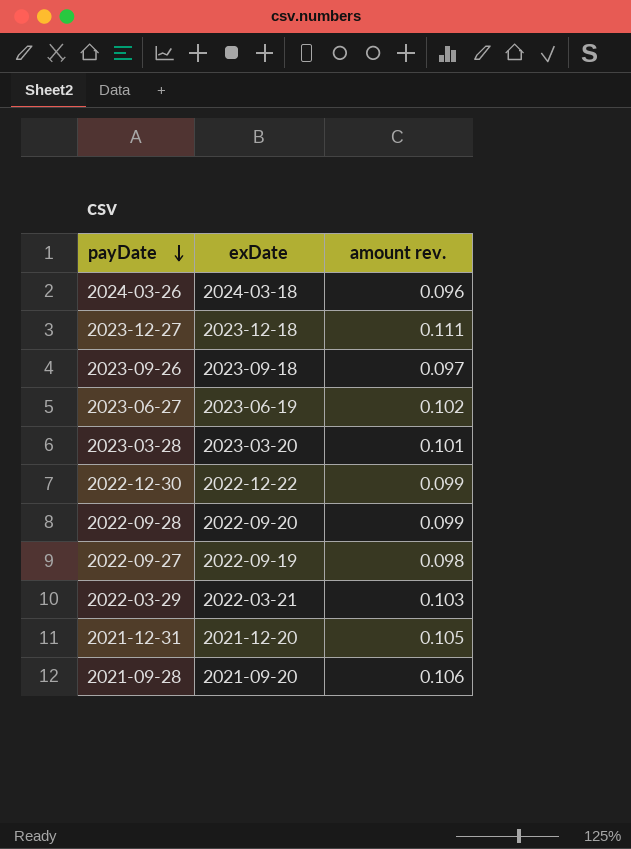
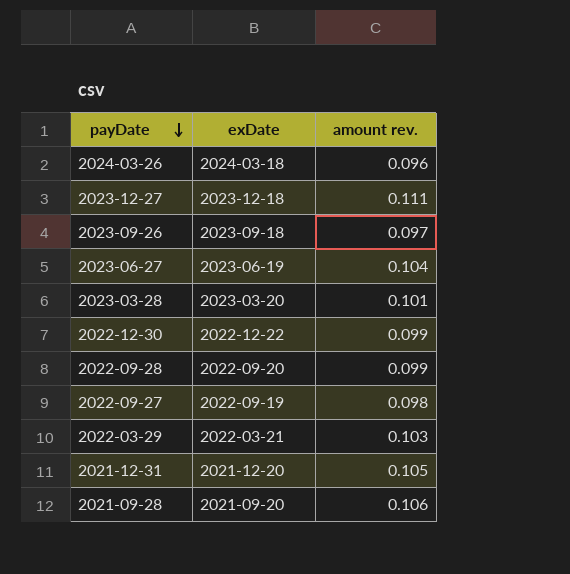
2023-06-27 | amount rev.: 0.102 -> 0.104

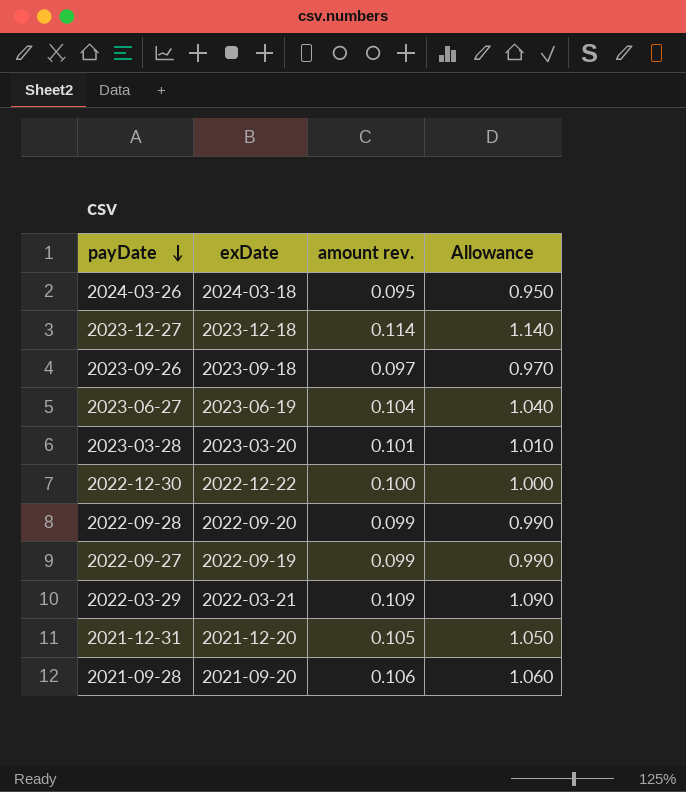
column Allowance | formula: none -> [amount rev.] * 10
2024-03-26 | amount rev.: 0.096 -> 0.095
2023-12-27 | amount rev.: 0.111 -> 0.114
2022-12-30 | amount rev.: 0.099 -> 0.100
2022-09-27 | amount rev.: 0.098 -> 0.099
2022-03-29 | amount rev.: 0.103 -> 0.109

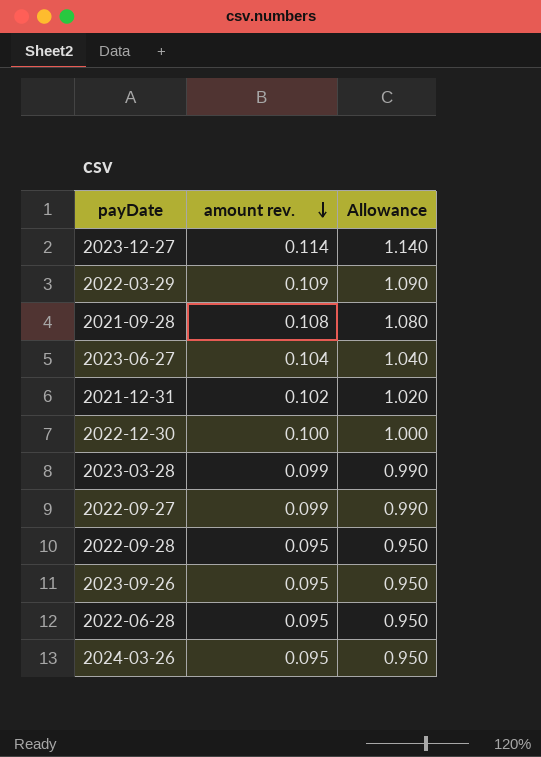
row order: payDate descending -> amount rev. descending
column exDate | position: 2 -> none
2021-09-28 | amount rev.: 0.106 -> 0.108
2021-09-28 | Allowance: 1.060 -> 1.080
2021-12-31 | amount rev.: 0.105 -> 0.102
2021-12-31 | Allowance: 1.050 -> 1.020
2023-03-28 | amount rev.: 0.101 -> 0.099
2023-03-28 | Allowance: 1.010 -> 0.990
2022-09-28 | amount rev.: 0.099 -> 0.095
2022-09-28 | Allowance: 0.990 -> 0.950
2023-09-26 | amount rev.: 0.097 -> 0.095
2023-09-26 | Allowance: 0.970 -> 0.950
row 2022-06-28: none -> 0.095 | 0.950

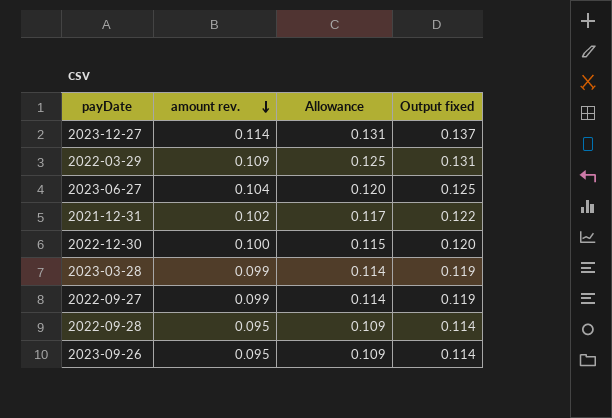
column Allowance | formula: [amount rev.] * 10 -> [amount rev.] * 1.15
column Output fixed | formula: none -> [amount rev.] * 1.2
row 2021-09-28: 0.108 | 1.080 -> none
row 2022-06-28: 0.095 | 0.950 -> none
row 2024-03-26: 0.095 | 0.950 -> none

